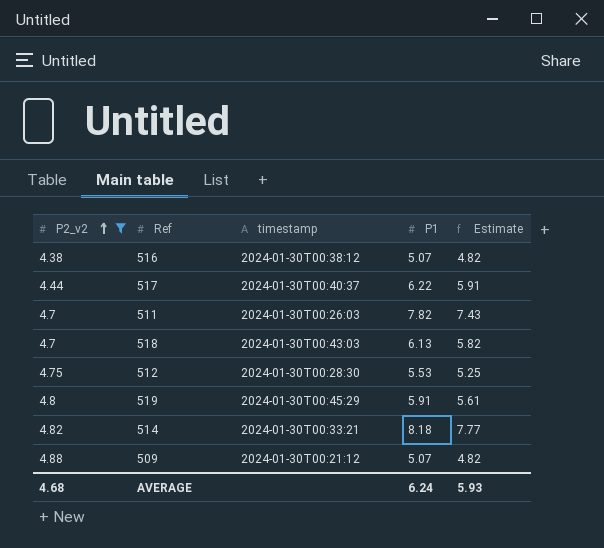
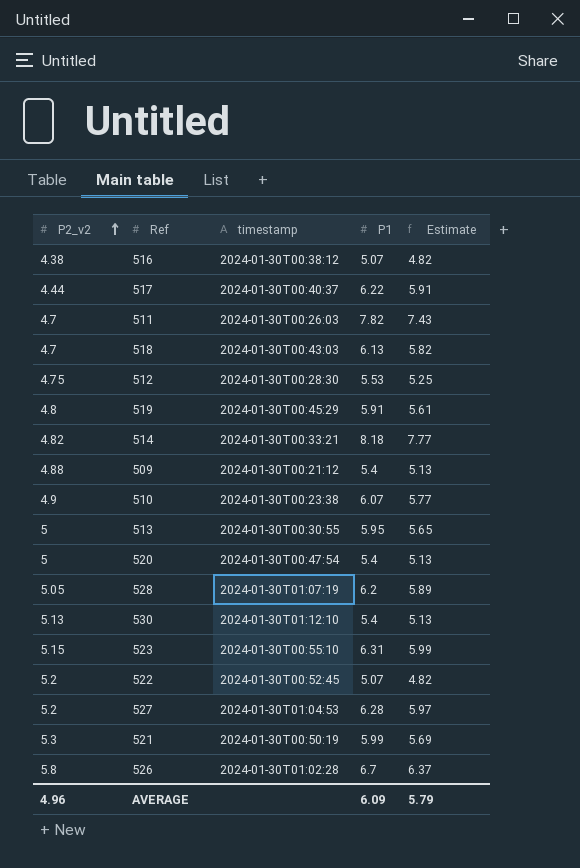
filter: P2_v2 <= 4.88 -> none
509 | P1: 5.07 -> 5.4
509 | Estimate: 4.82 -> 5.13
AVERAGE | P2_v2: 4.68 -> 4.96
AVERAGE | P1: 6.24 -> 6.09
AVERAGE | Estimate: 5.93 -> 5.79

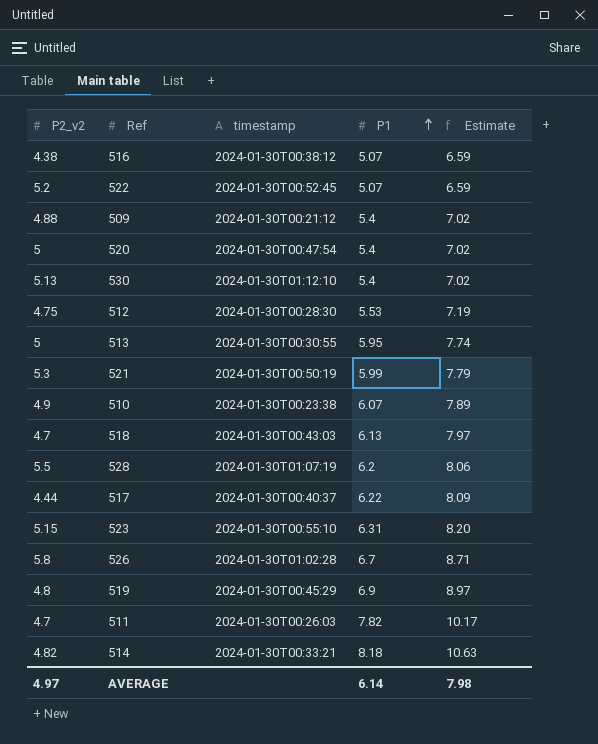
row order: P2_v2 ascending -> P1 ascending
column Estimate | formula: [P1] * 0.95 -> [P1] * 1.3
row 527: 5.2 | 2024-01-30T01:04:53 | 6.28 | 5.97 -> none
528 | P2_v2: 5.05 -> 5.5
519 | P1: 5.91 -> 6.9
AVERAGE | P2_v2: 4.96 -> 4.97
AVERAGE | P1: 6.09 -> 6.14
AVERAGE | Estimate: 5.79 -> 7.98

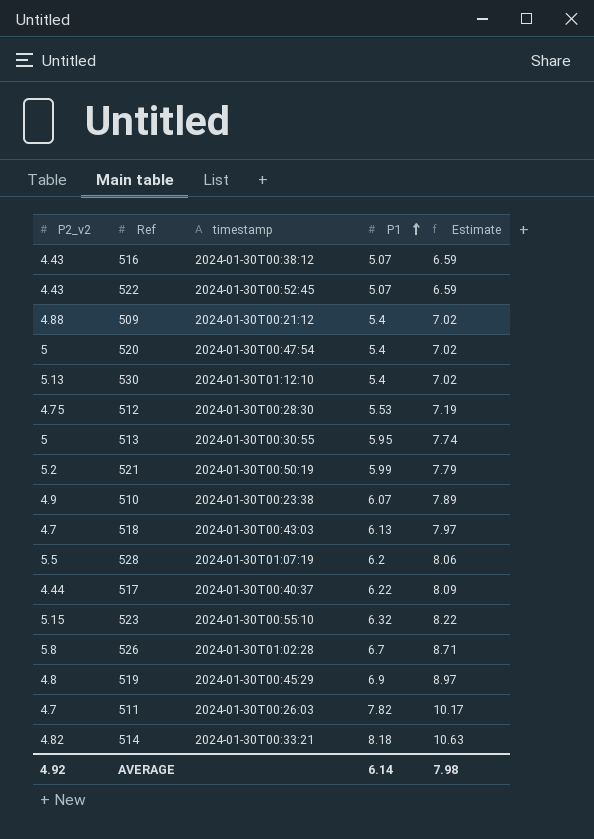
516 | P2_v2: 4.38 -> 4.43
522 | P2_v2: 5.2 -> 4.43
521 | P2_v2: 5.3 -> 5.2
523 | P1: 6.31 -> 6.32
523 | Estimate: 8.20 -> 8.22
AVERAGE | P2_v2: 4.97 -> 4.92

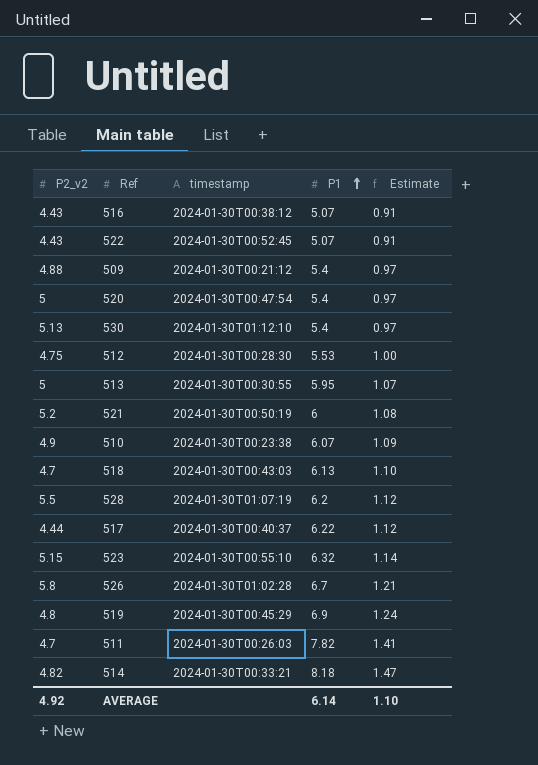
column Estimate | formula: [P1] * 1.3 -> [P1] * 0.18
521 | P1: 5.99 -> 6
AVERAGE | Estimate: 7.98 -> 1.10

